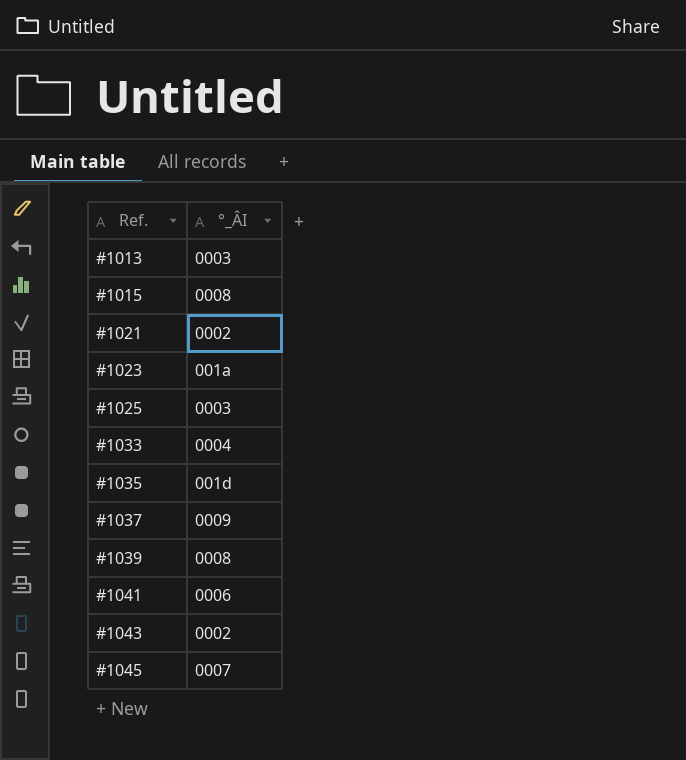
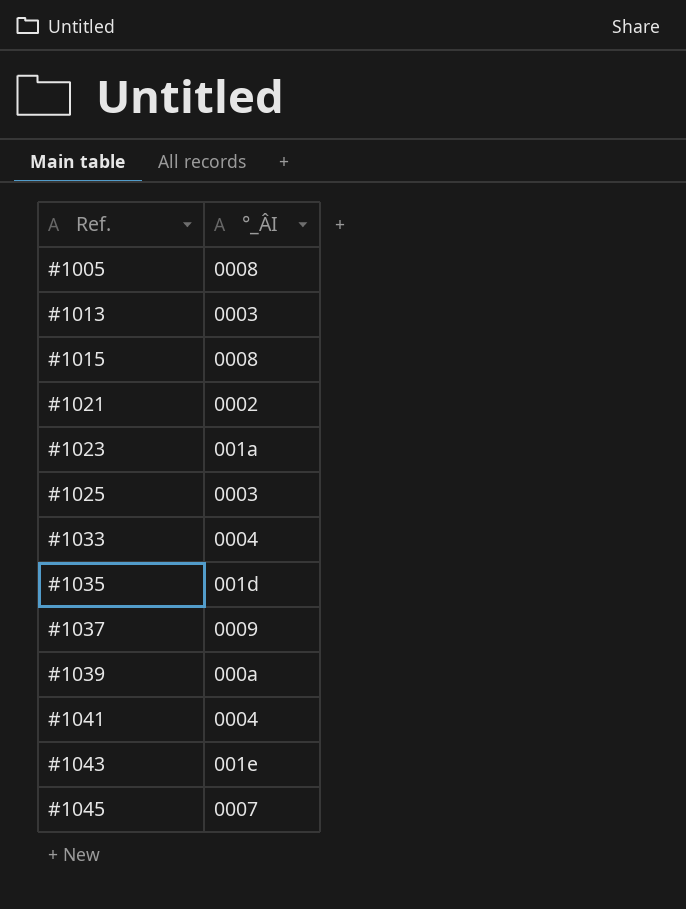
row #1005: none -> 0008
#1039 | °_ÂI: 0008 -> 000a
#1041 | °_ÂI: 0006 -> 0004
#1043 | °_ÂI: 0002 -> 001e

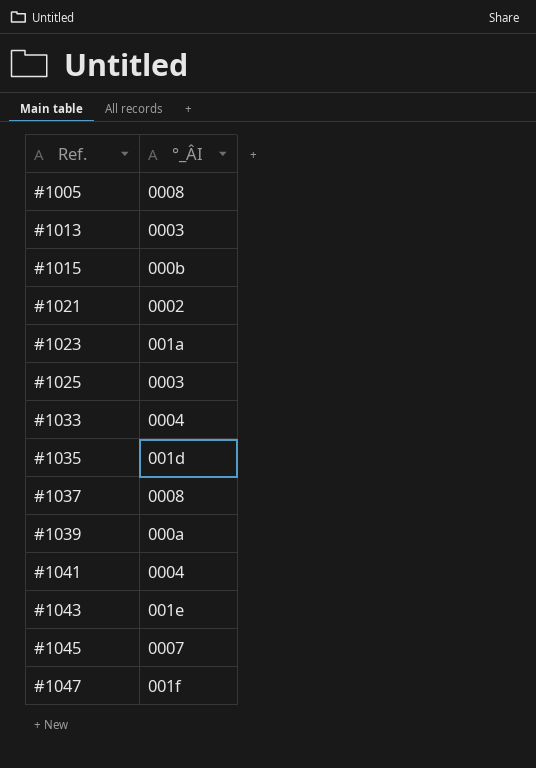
#1015 | °_ÂI: 0008 -> 000b
#1037 | °_ÂI: 0009 -> 0008
row #1047: none -> 001f

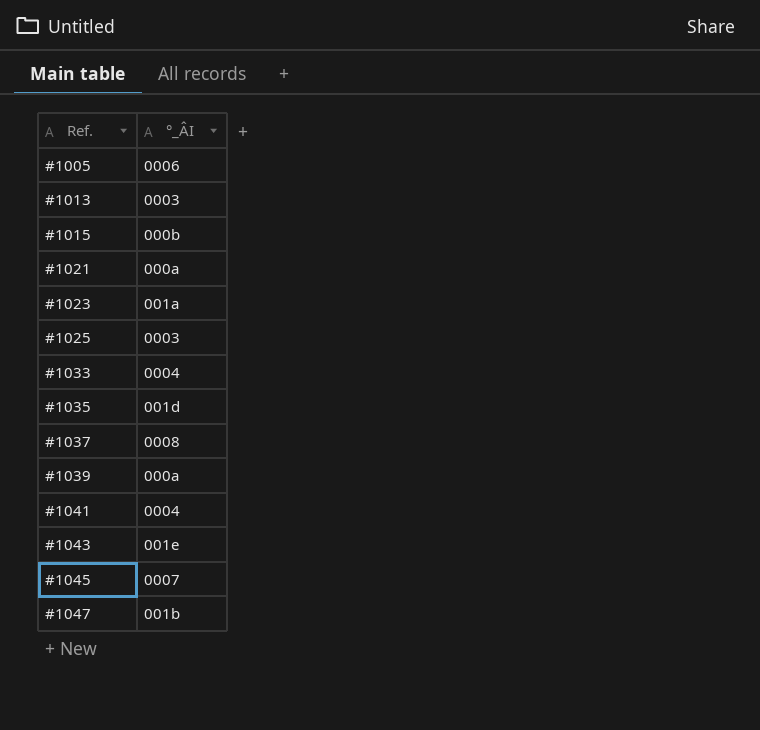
#1005 | °_ÂI: 0008 -> 0006
#1021 | °_ÂI: 0002 -> 000a
#1047 | °_ÂI: 001f -> 001b

